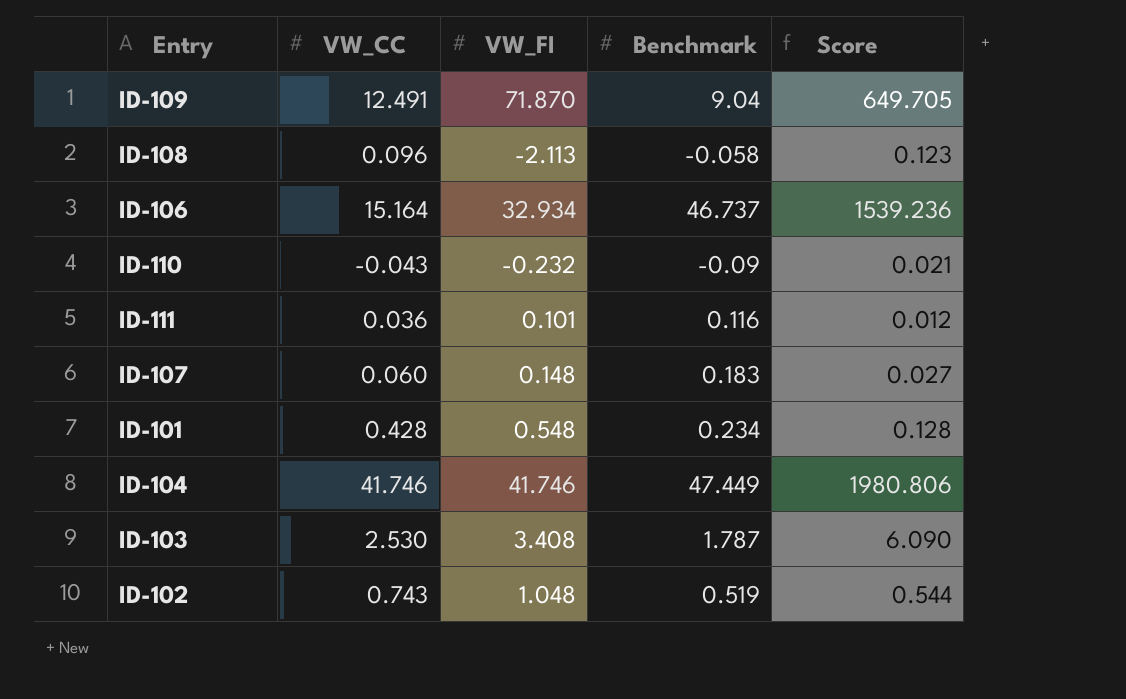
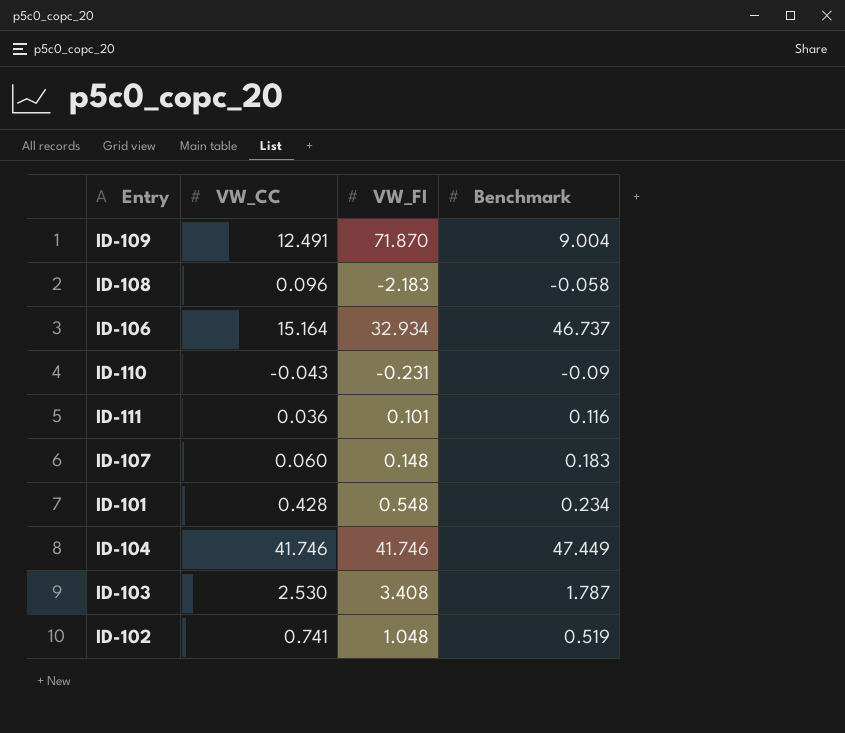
column Score | formula: [VW_FI] * [Benchmark] -> none
ID-109 | Benchmark: 9.04 -> 9.004
ID-108 | VW_FI: -2.113 -> -2.183
ID-110 | VW_FI: -0.232 -> -0.231
ID-102 | VW_CC: 0.743 -> 0.741

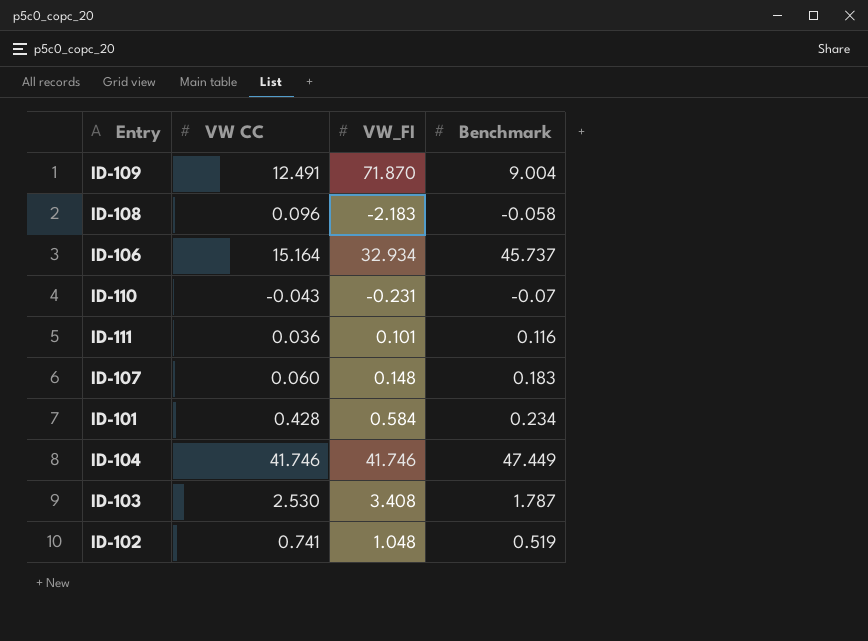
column name: VW_CC -> VW CC
ID-106 | Benchmark: 46.737 -> 45.737
ID-110 | Benchmark: -0.09 -> -0.07
ID-101 | VW_FI: 0.548 -> 0.584

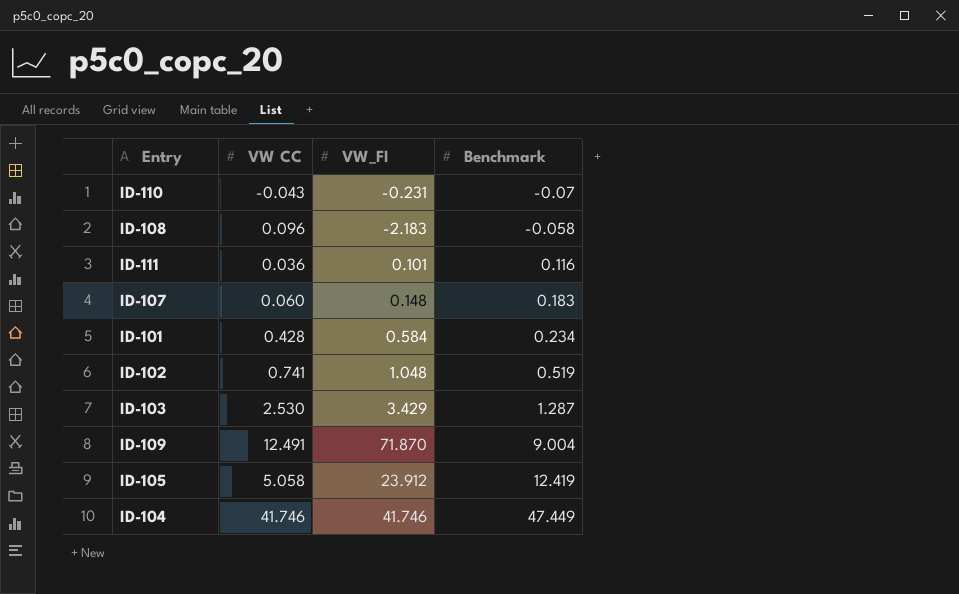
row order: none -> Benchmark ascending
row ID-106: 15.164 | 32.934 | 45.737 -> none
ID-103 | VW_FI: 3.408 -> 3.429
ID-103 | Benchmark: 1.787 -> 1.287
row ID-105: none -> 5.058 | 23.912 | 12.419

